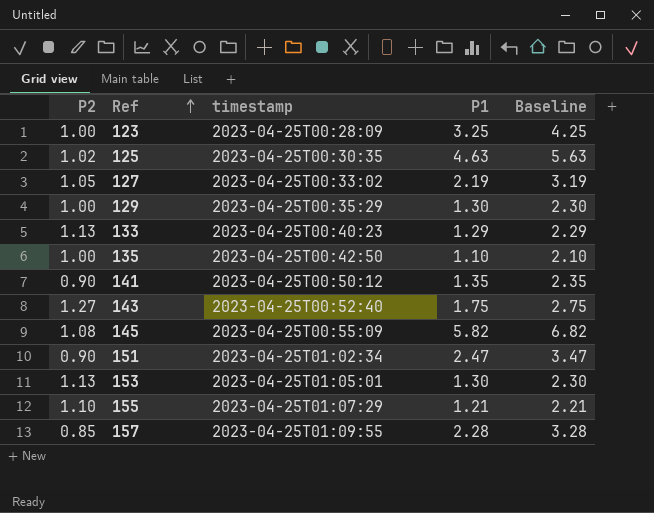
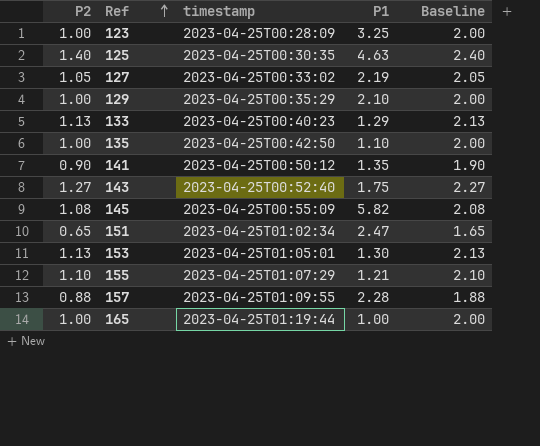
column Baseline | formula: [P1] + 1 -> [P2] + 1
125 | P2: 1.02 -> 1.40
129 | P1: 1.30 -> 2.10
151 | P2: 0.90 -> 0.65
157 | P2: 0.85 -> 0.88
row 165: none -> 1.00 | 2023-04-25T01:19:44 | 1.00 | 2.00

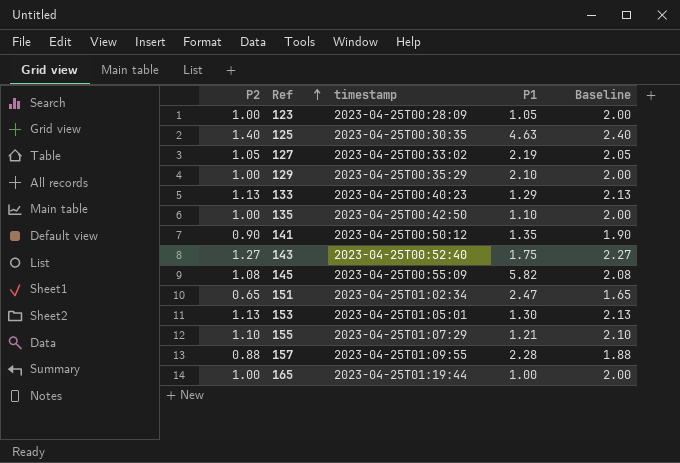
123 | P1: 3.25 -> 1.05

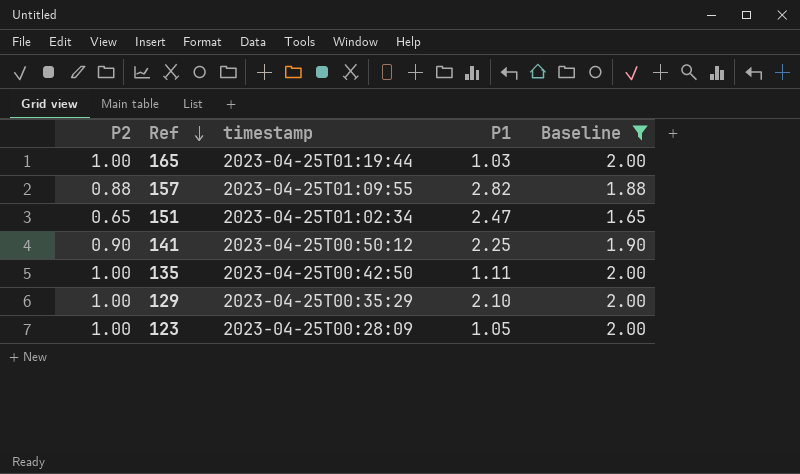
filter: none -> Baseline <= 2.00
row order: Ref ascending -> Ref descending
165 | P1: 1.00 -> 1.03
157 | P1: 2.28 -> 2.82
141 | P1: 1.35 -> 2.25
135 | P1: 1.10 -> 1.11

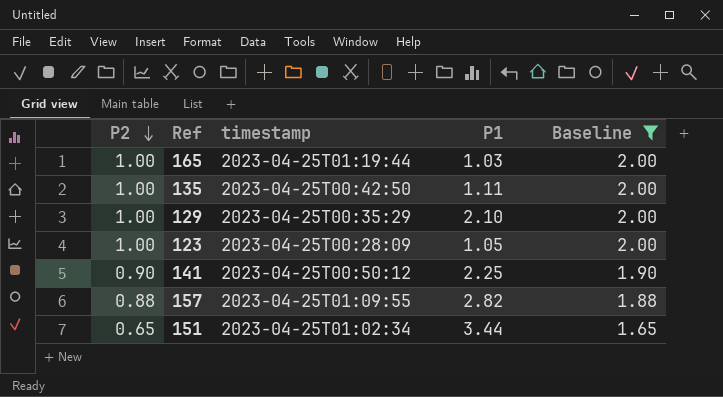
row order: Ref descending -> P2 descending
151 | P1: 2.47 -> 3.44

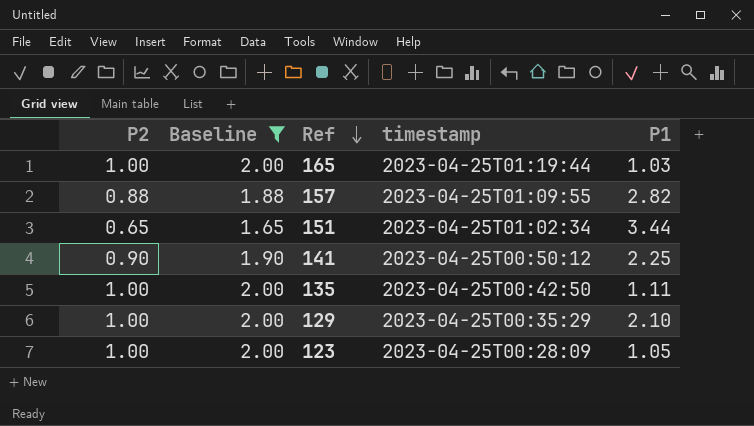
row order: P2 descending -> Ref descending
column Baseline | position: 5 -> 2

